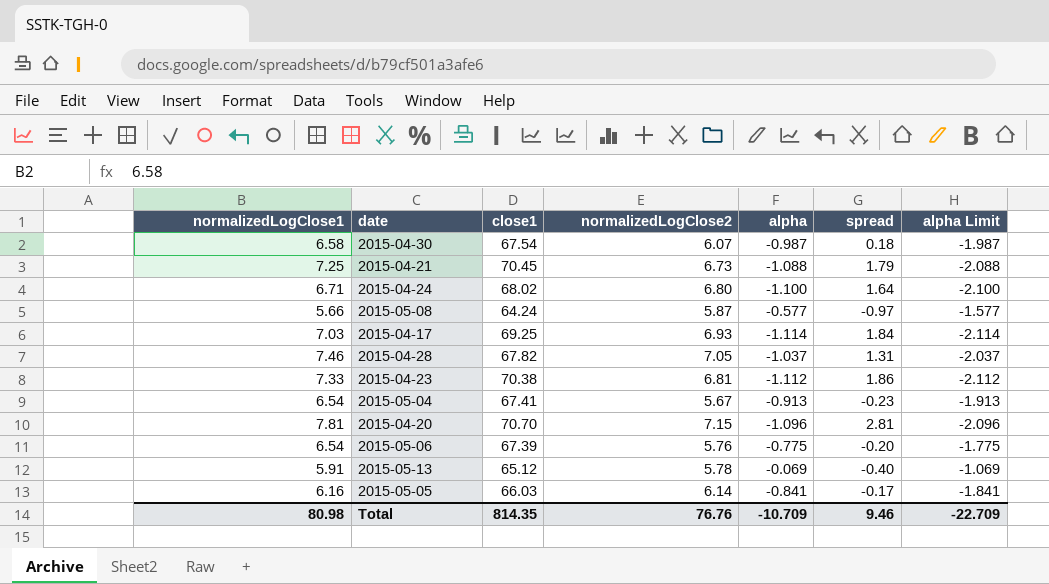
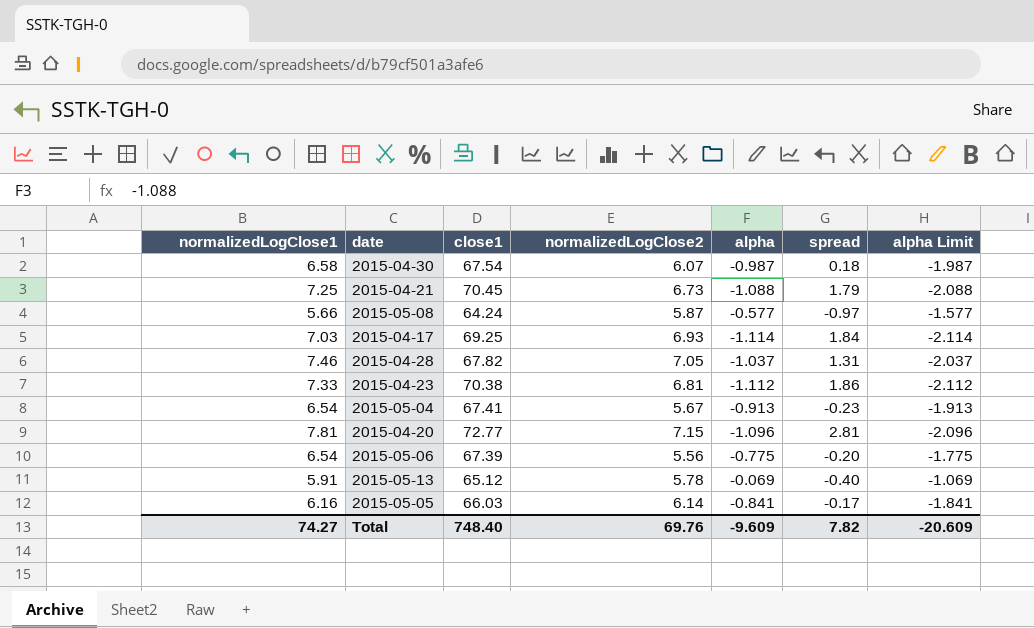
row 2015-04-24: 6.71 | 68.02 | 6.80 | -1.100 | 1.64 | -2.100 -> none
2015-04-20 | close1: 70.70 -> 72.77
2015-05-06 | normalizedLogClose2: 5.76 -> 5.56
Total | normalizedLogClose1: 80.98 -> 74.27
Total | close1: 814.35 -> 748.40
Total | normalizedLogClose2: 76.76 -> 69.76
Total | alpha: -10.709 -> -9.609
Total | spread: 9.46 -> 7.82
Total | alpha Limit: -22.709 -> -20.609

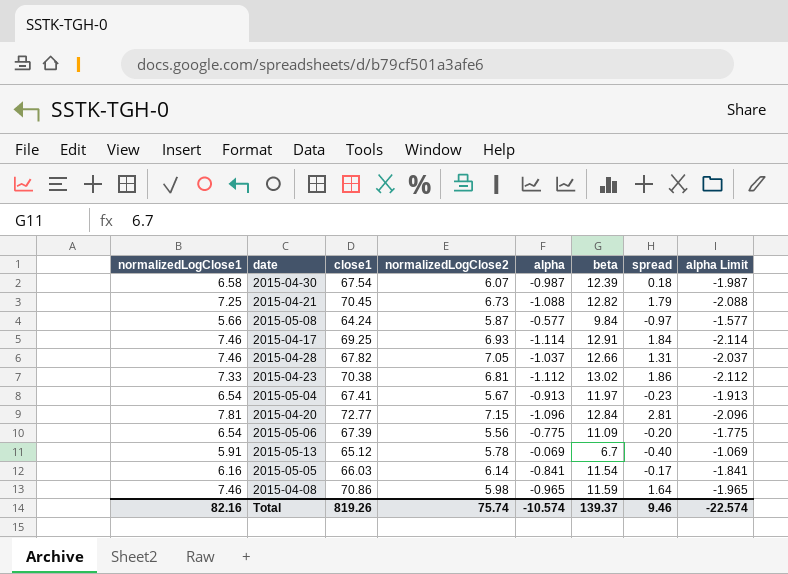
column beta | position: none -> 6
2015-04-17 | normalizedLogClose1: 7.03 -> 7.46
row 2015-04-08: none -> 7.46 | 70.86 | 5.98 | -0.965 | 11.59 | 1.64 | -1.965
Total | normalizedLogClose1: 74.27 -> 82.16
Total | close1: 748.40 -> 819.26
Total | normalizedLogClose2: 69.76 -> 75.74
Total | alpha: -9.609 -> -10.574
Total | spread: 7.82 -> 9.46
Total | alpha Limit: -20.609 -> -22.574

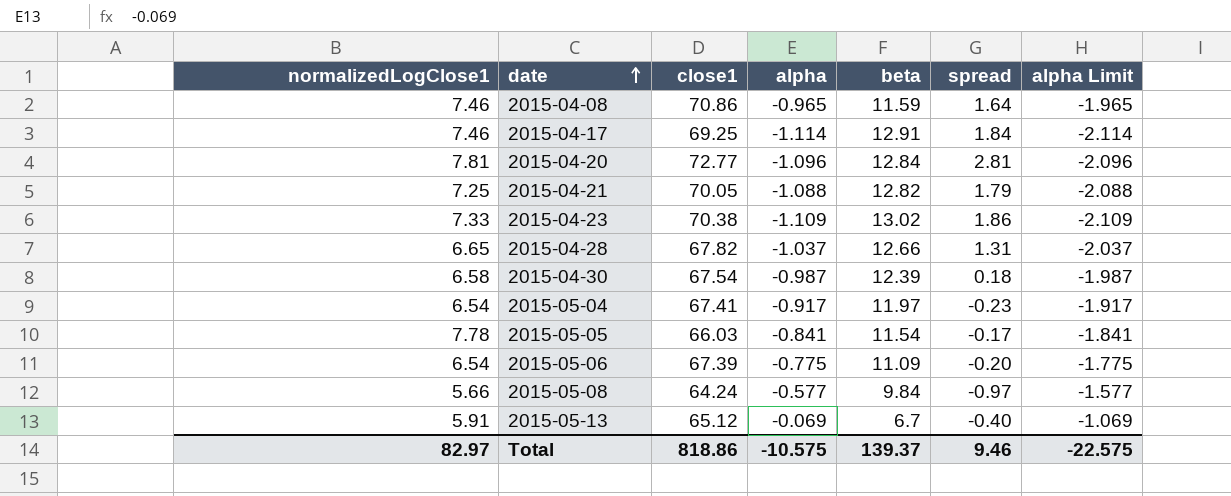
row order: none -> date ascending
column normalizedLogClose2 | position: 4 -> none
2015-04-21 | close1: 70.45 -> 70.05
2015-04-23 | alpha: -1.112 -> -1.109
2015-04-23 | alpha Limit: -2.112 -> -2.109
2015-04-28 | normalizedLogClose1: 7.46 -> 6.65
2015-05-04 | alpha: -0.913 -> -0.917
2015-05-04 | alpha Limit: -1.913 -> -1.917
2015-05-05 | normalizedLogClose1: 6.16 -> 7.78
Total | normalizedLogClose1: 82.16 -> 82.97
Total | close1: 819.26 -> 818.86
Total | alpha: -10.574 -> -10.575
Total | alpha Limit: -22.574 -> -22.575

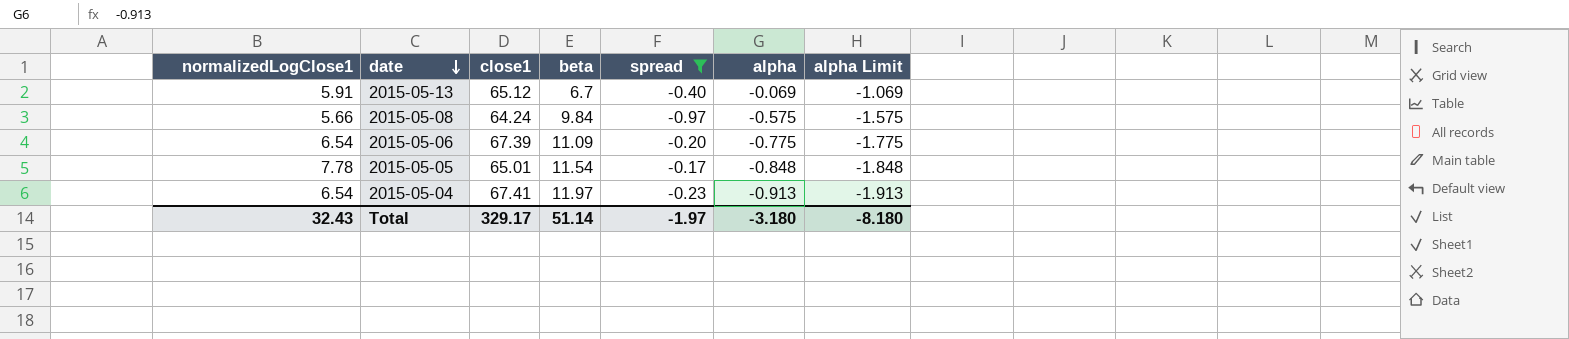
filter: none -> spread <= -0.17
row order: date ascending -> date descending
column alpha | position: 4 -> 6
2015-05-08 | alpha: -0.577 -> -0.575
2015-05-08 | alpha Limit: -1.577 -> -1.575
2015-05-05 | close1: 66.03 -> 65.01
2015-05-05 | alpha: -0.841 -> -0.848
2015-05-05 | alpha Limit: -1.841 -> -1.848
2015-05-04 | alpha: -0.917 -> -0.913
2015-05-04 | alpha Limit: -1.917 -> -1.913
Total | normalizedLogClose1: 82.97 -> 32.43
Total | close1: 818.86 -> 329.17
Total | beta: 139.37 -> 51.14
Total | spread: 9.46 -> -1.97
Total | alpha: -10.575 -> -3.180
Total | alpha Limit: -22.575 -> -8.180

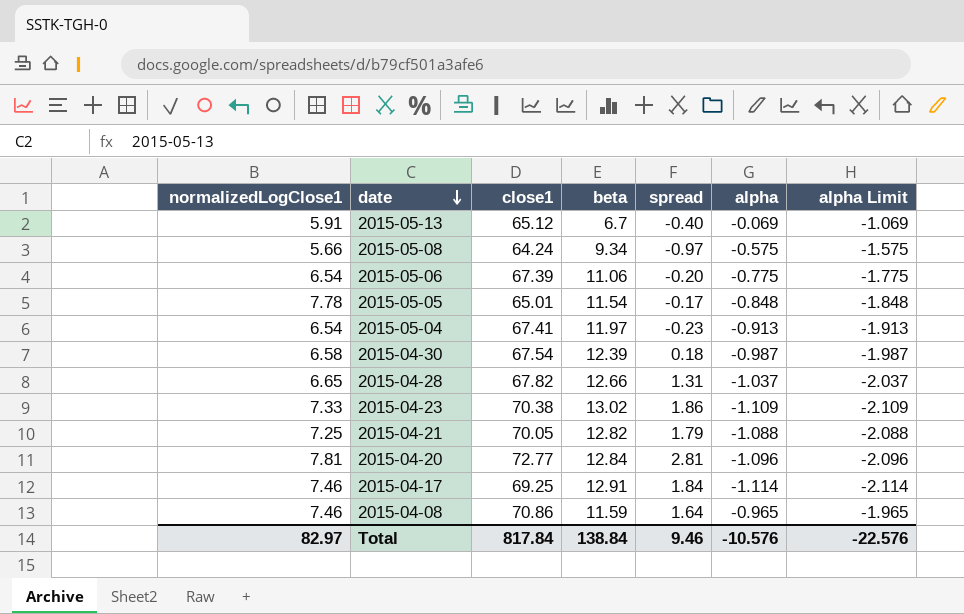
filter: spread <= -0.17 -> none
2015-05-08 | beta: 9.84 -> 9.34
2015-05-06 | beta: 11.09 -> 11.06
Total | normalizedLogClose1: 32.43 -> 82.97
Total | close1: 329.17 -> 817.84
Total | beta: 51.14 -> 138.84
Total | spread: -1.97 -> 9.46
Total | alpha: -3.180 -> -10.576
Total | alpha Limit: -8.180 -> -22.576

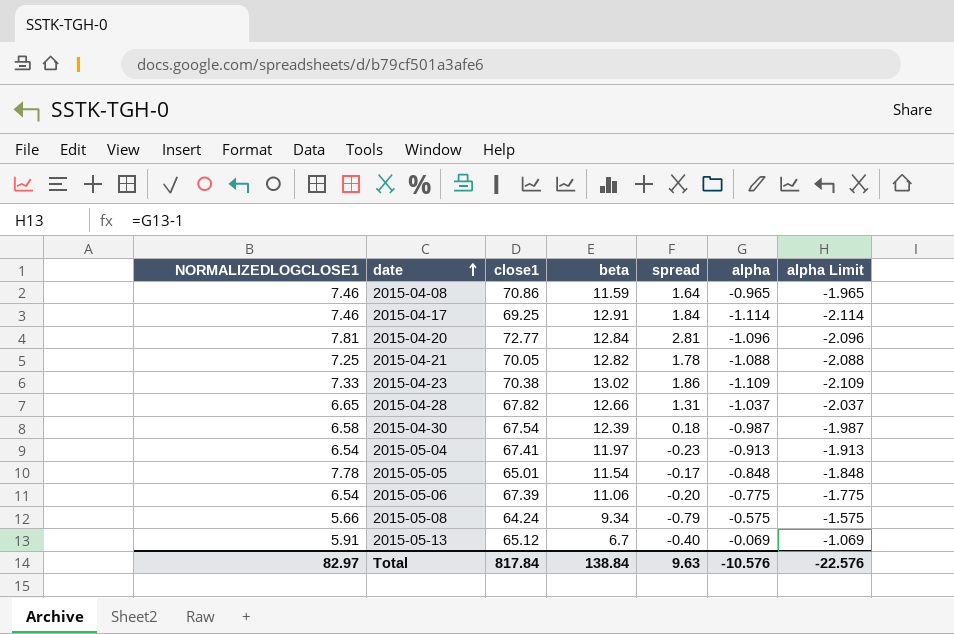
row order: date descending -> date ascending
column name: normalizedLogClose1 -> NORMALIZEDLOGCLOSE1
2015-04-21 | spread: 1.79 -> 1.78
2015-05-08 | spread: -0.97 -> -0.79
Total | spread: 9.46 -> 9.63

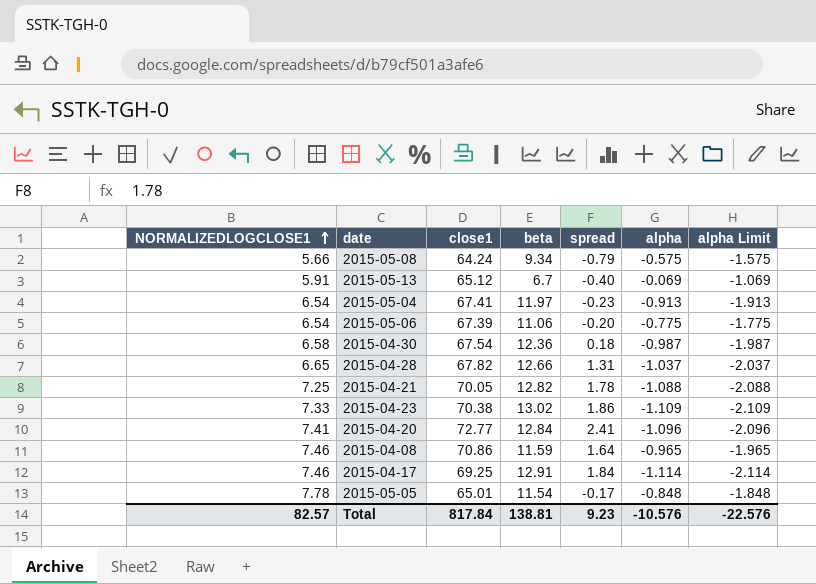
row order: date ascending -> NORMALIZEDLOGCLOSE1 ascending
2015-04-30 | beta: 12.39 -> 12.36
2015-04-20 | NORMALIZEDLOGCLOSE1: 7.81 -> 7.41
2015-04-20 | spread: 2.81 -> 2.41
Total | NORMALIZEDLOGCLOSE1: 82.97 -> 82.57
Total | beta: 138.84 -> 138.81
Total | spread: 9.63 -> 9.23

